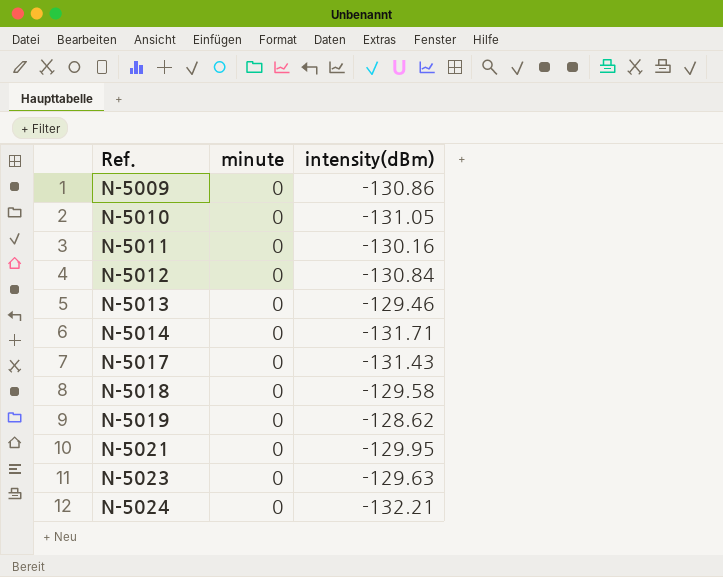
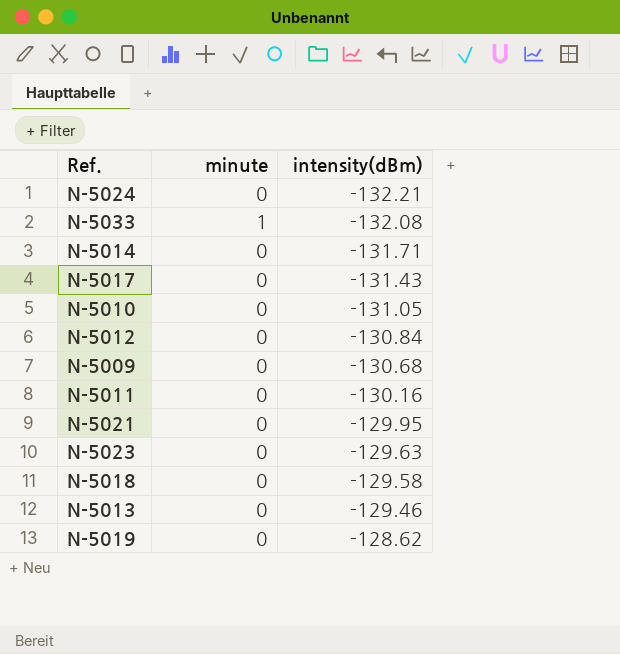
row order: Ref. ascending -> intensity(dBm) ascending
row N-5033: none -> 1 | -132.08
N-5009 | intensity(dBm): -130.86 -> -130.68

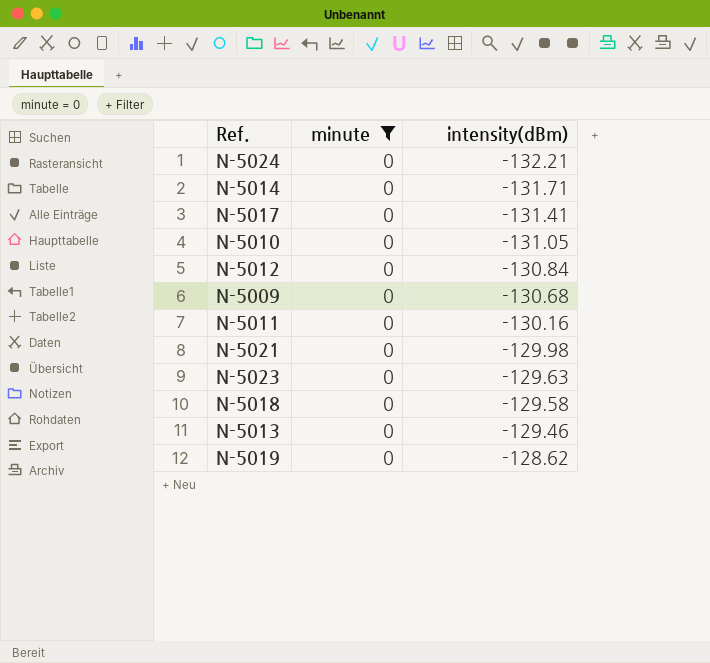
filter: none -> minute = 0
N-5017 | intensity(dBm): -131.43 -> -131.41
N-5021 | intensity(dBm): -129.95 -> -129.98

